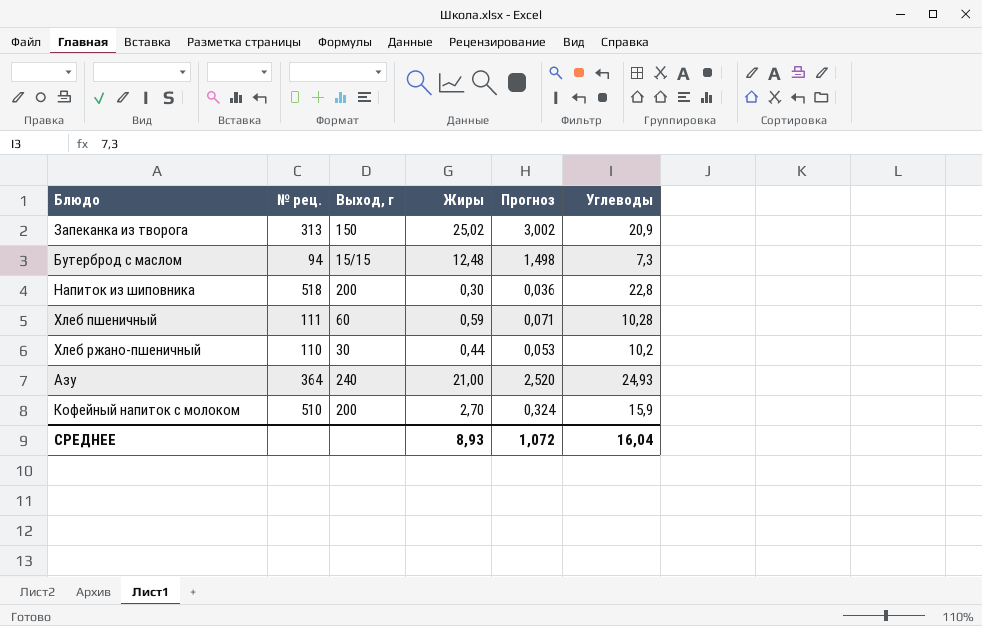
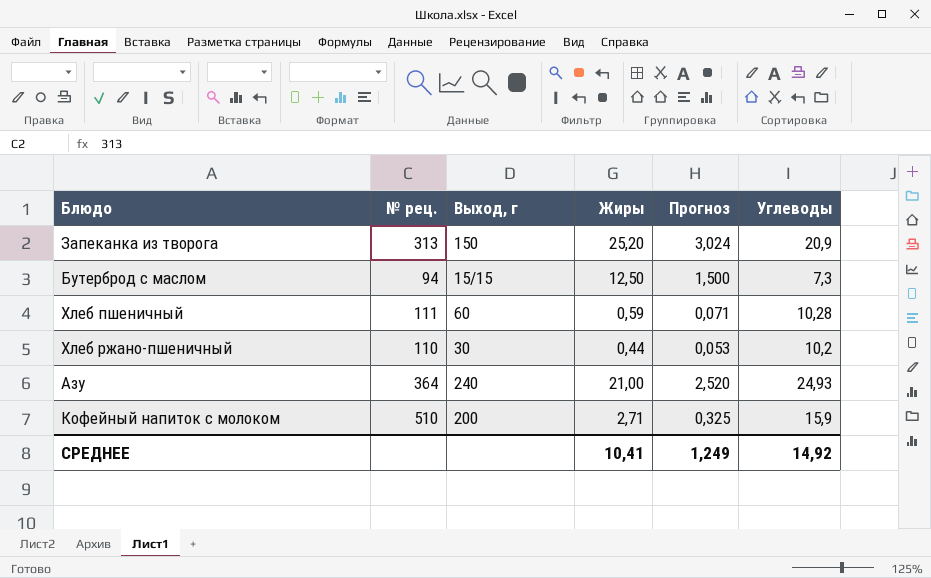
row Напиток из шиповника: 518 | 200 | 0,30 | 0,036 | 22,8 -> none
Запеканка из творога | Жиры: 25,02 -> 25,20
Запеканка из творога | Прогноз: 3,002 -> 3,024
Бутерброд с маслом | Жиры: 12,48 -> 12,50
Бутерброд с маслом | Прогноз: 1,498 -> 1,500
Кофейный напиток с молоком | Жиры: 2,70 -> 2,71
Кофейный напиток с молоком | Прогноз: 0,324 -> 0,325
СРЕДНЕЕ | Жиры: 8,93 -> 10,41
СРЕДНЕЕ | Прогноз: 1,072 -> 1,249
СРЕДНЕЕ | Углеводы: 16,04 -> 14,92

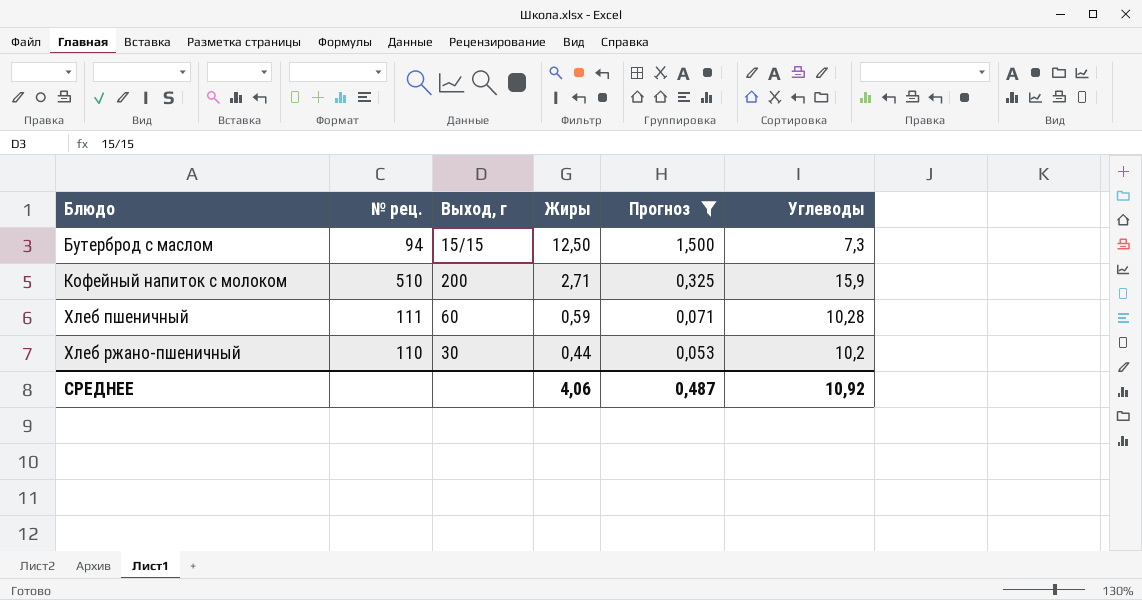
filter: none -> Прогноз <= 1,500
row order: none -> Блюдо ascending
СРЕДНЕЕ | Жиры: 10,41 -> 4,06
СРЕДНЕЕ | Прогноз: 1,249 -> 0,487
СРЕДНЕЕ | Углеводы: 14,92 -> 10,92

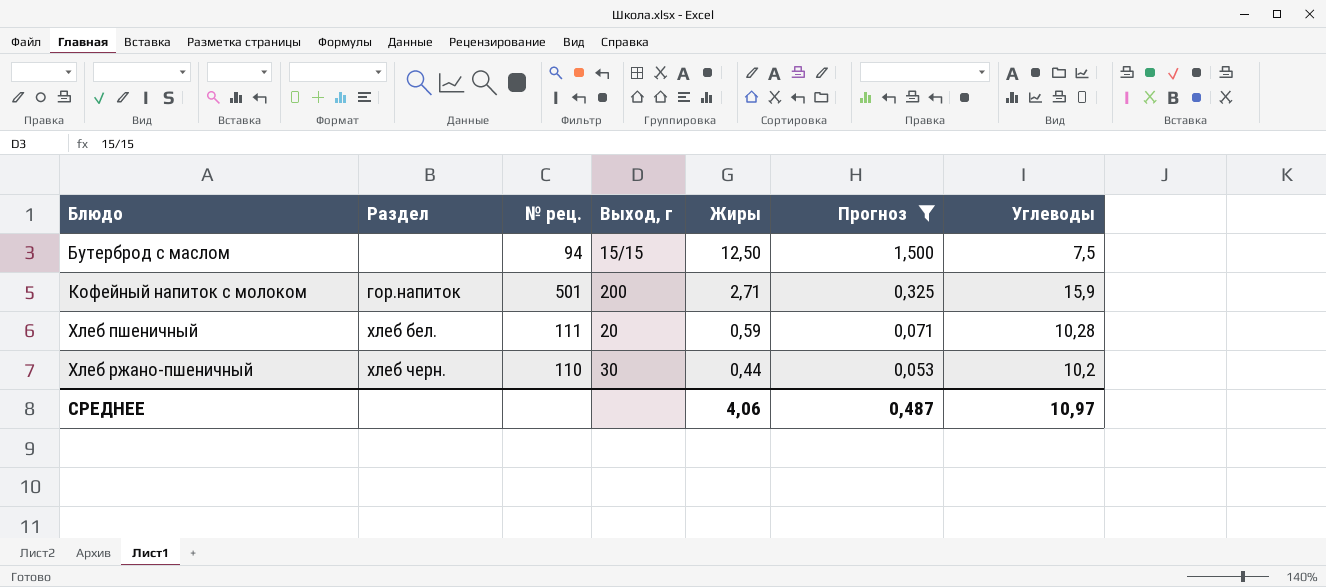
column Раздел | position: none -> 2
Бутерброд с маслом | Углеводы: 7,3 -> 7,5
Кофейный напиток с молоком | № рец.: 510 -> 501
Хлеб пшеничный | Выход, г: 60 -> 20
СРЕДНЕЕ | Углеводы: 10,92 -> 10,97

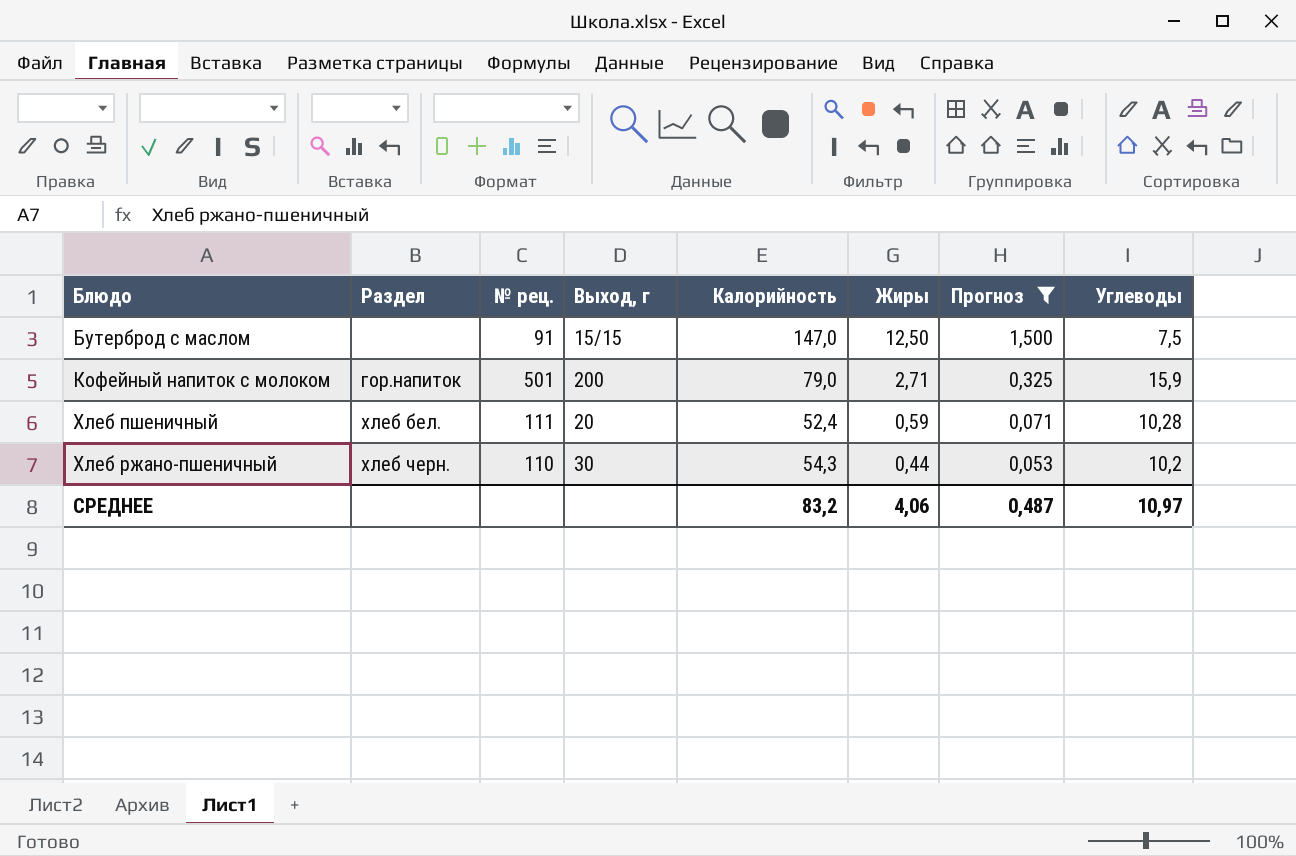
column Калорийность | position: none -> 5
Бутерброд с маслом | № рец.: 94 -> 91

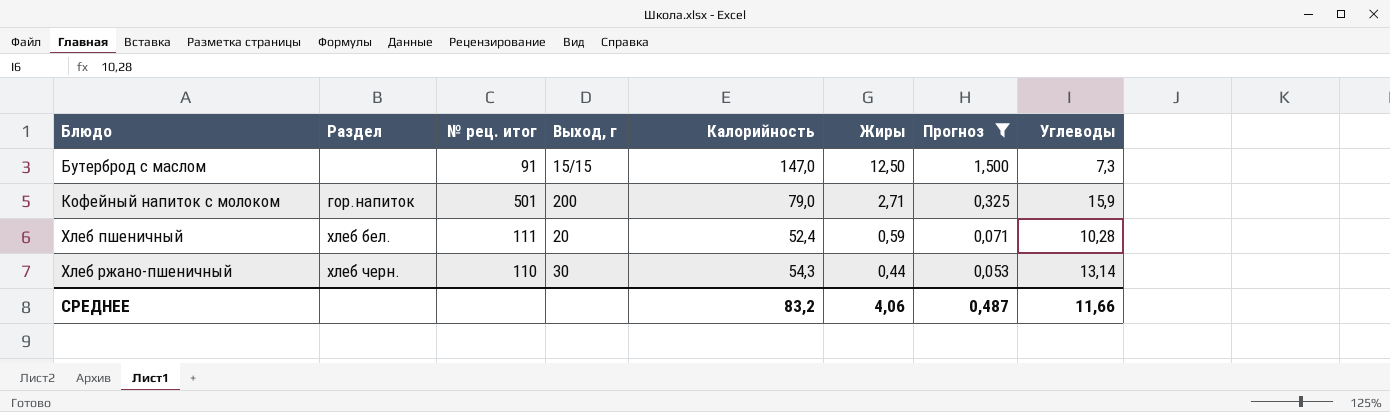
column name: № рец. -> № рец. итог
Бутерброд с маслом | Углеводы: 7,5 -> 7,3
Хлеб ржано-пшеничный | Углеводы: 10,2 -> 13,14
СРЕДНЕЕ | Углеводы: 10,97 -> 11,66

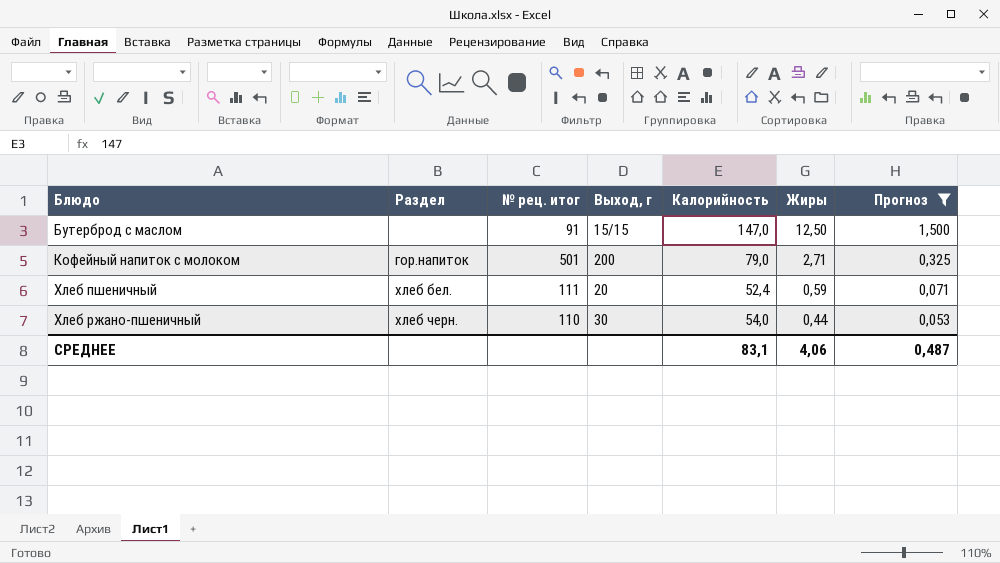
column Углеводы | position: 8 -> none
Хлеб ржано-пшеничный | Калорийность: 54,3 -> 54,0
СРЕДНЕЕ | Калорийность: 83,2 -> 83,1

